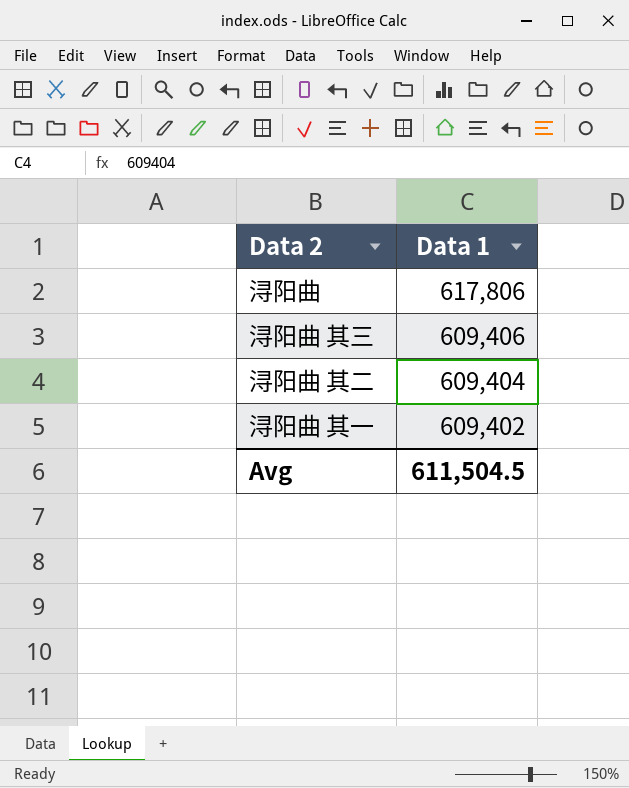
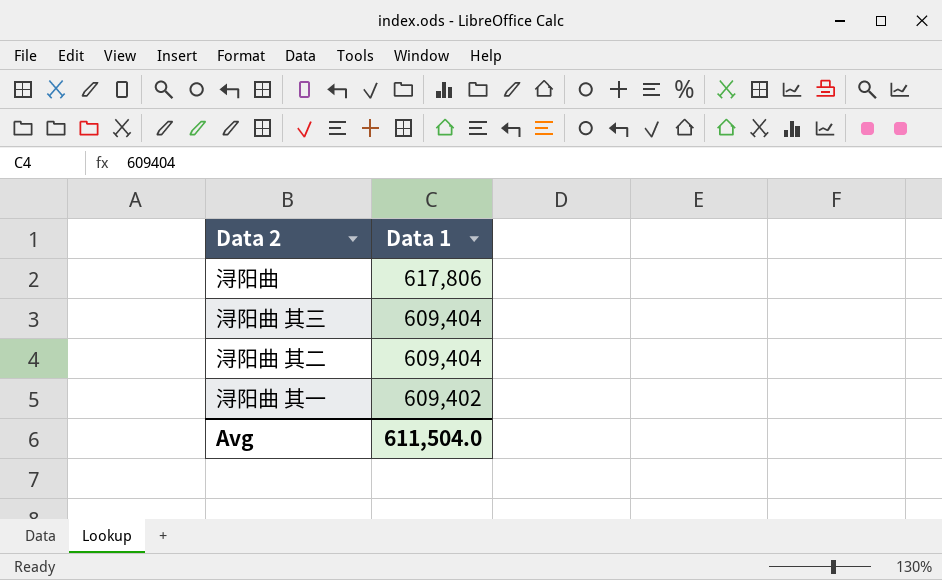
浔阳曲 其三 | Data 1: 609,406 -> 609,404
Avg | Data 1: 611,504.5 -> 611,504.0

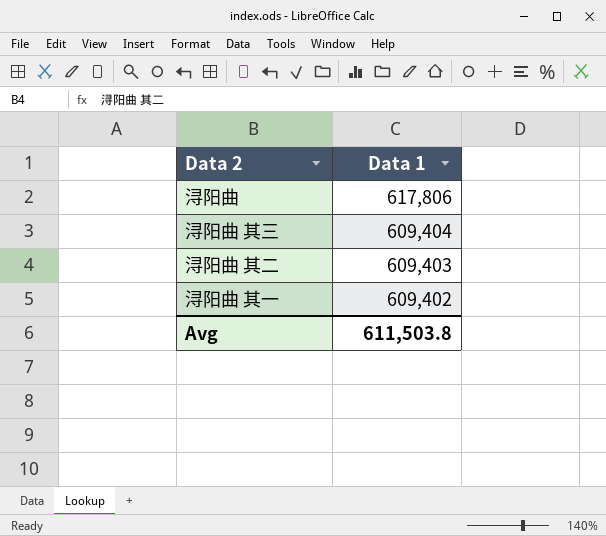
浔阳曲 其二 | Data 1: 609,404 -> 609,403
Avg | Data 1: 611,504.0 -> 611,503.8

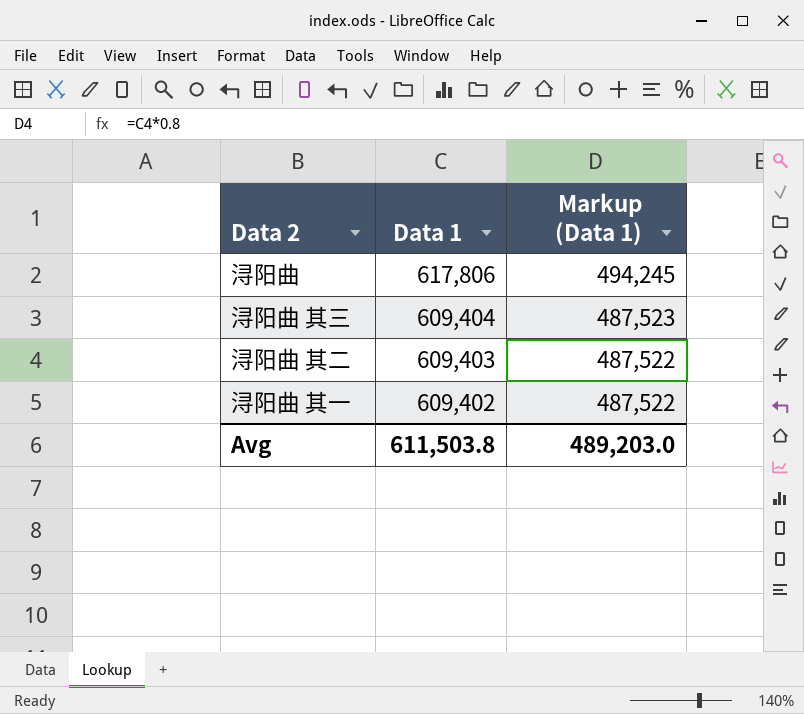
column Markup (Data 1) | formula: none -> [Data 1] * 0.8

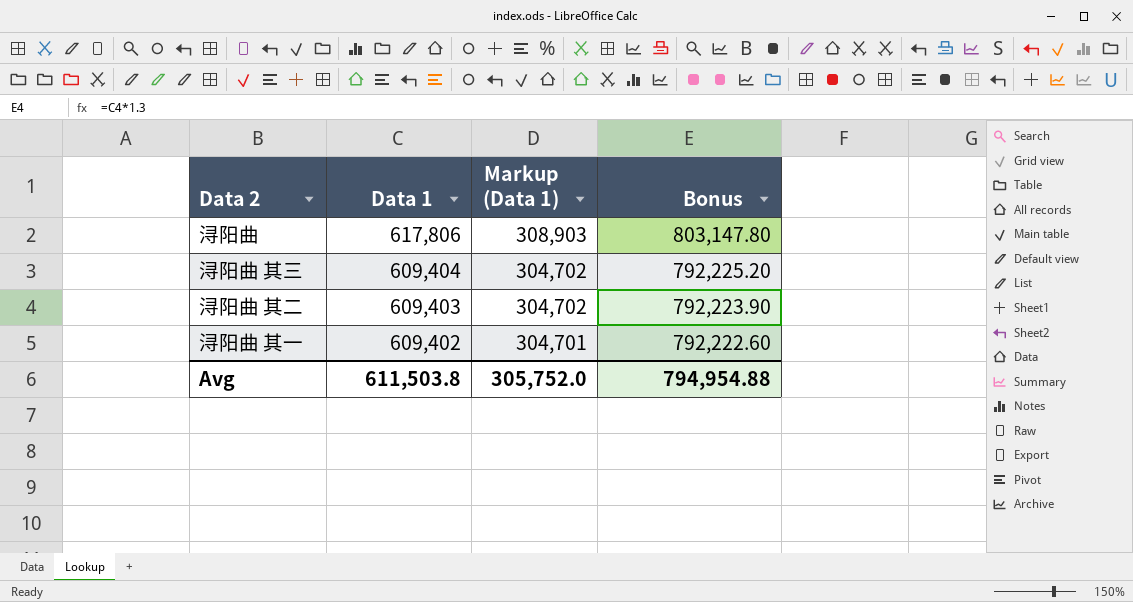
column Markup (Data 1) | formula: [Data 1] * 0.8 -> [Data 1] * 0.5
column Bonus | formula: none -> [Data 1] * 1.3
Avg | Markup (Data 1): 489,203.0 -> 305,752.0

